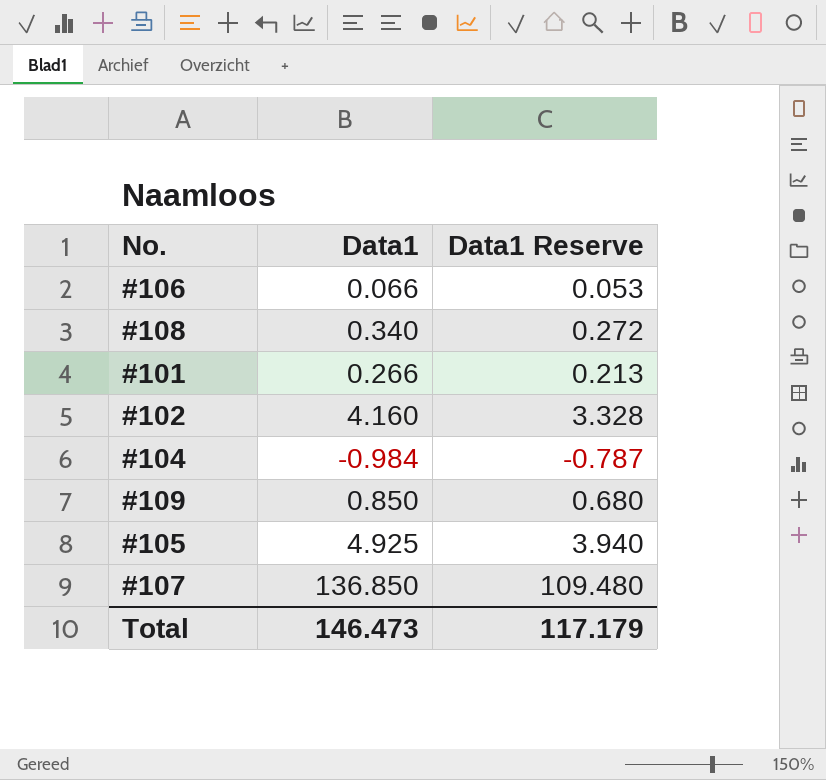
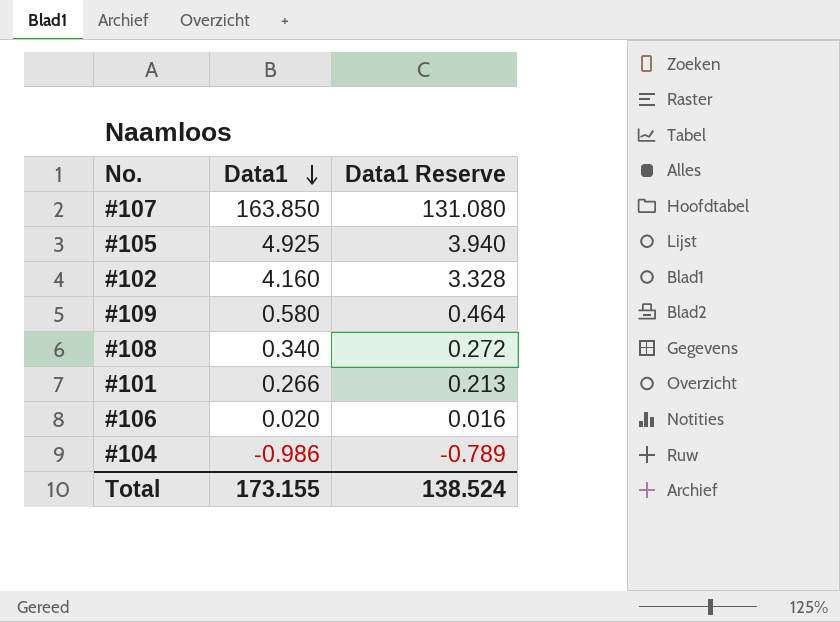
row order: none -> Data1 descending
#107 | Data1: 136.850 -> 163.850
#107 | Data1 Reserve: 109.480 -> 131.080
#109 | Data1: 0.850 -> 0.580
#109 | Data1 Reserve: 0.680 -> 0.464
#106 | Data1: 0.066 -> 0.020
#106 | Data1 Reserve: 0.053 -> 0.016
#104 | Data1: -0.984 -> -0.986
#104 | Data1 Reserve: -0.787 -> -0.789
Total | Data1: 146.473 -> 173.155
Total | Data1 Reserve: 117.179 -> 138.524

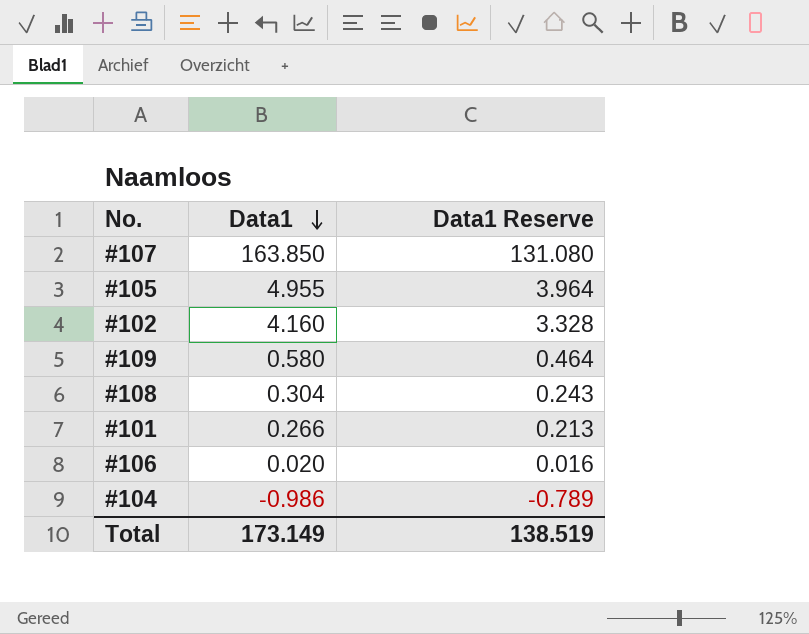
#105 | Data1: 4.925 -> 4.955
#105 | Data1 Reserve: 3.940 -> 3.964
#108 | Data1: 0.340 -> 0.304
#108 | Data1 Reserve: 0.272 -> 0.243
Total | Data1: 173.155 -> 173.149
Total | Data1 Reserve: 138.524 -> 138.519

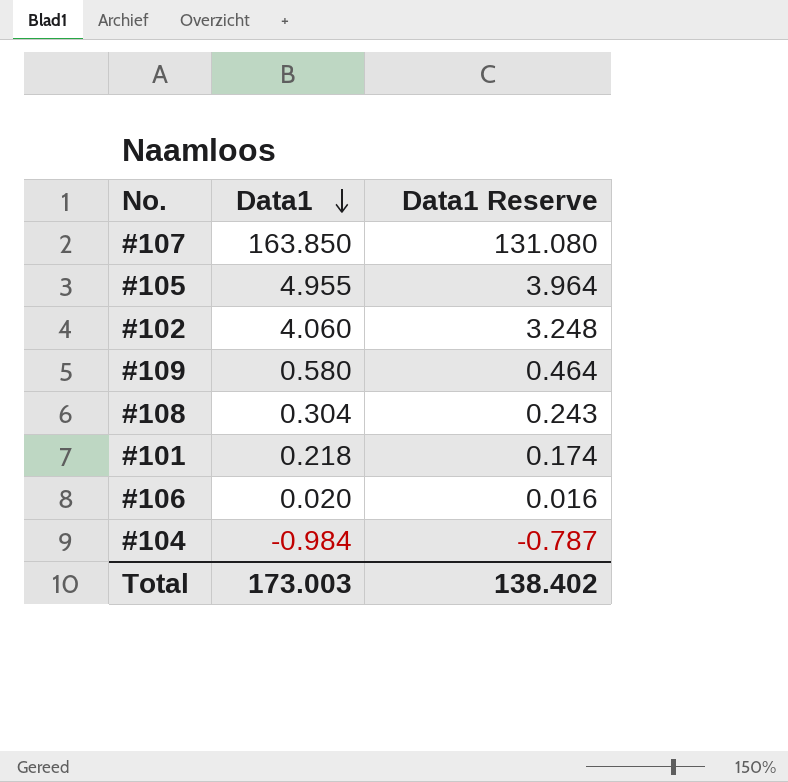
#102 | Data1: 4.160 -> 4.060
#102 | Data1 Reserve: 3.328 -> 3.248
#101 | Data1: 0.266 -> 0.218
#101 | Data1 Reserve: 0.213 -> 0.174
#104 | Data1: -0.986 -> -0.984
#104 | Data1 Reserve: -0.789 -> -0.787
Total | Data1: 173.149 -> 173.003
Total | Data1 Reserve: 138.519 -> 138.402

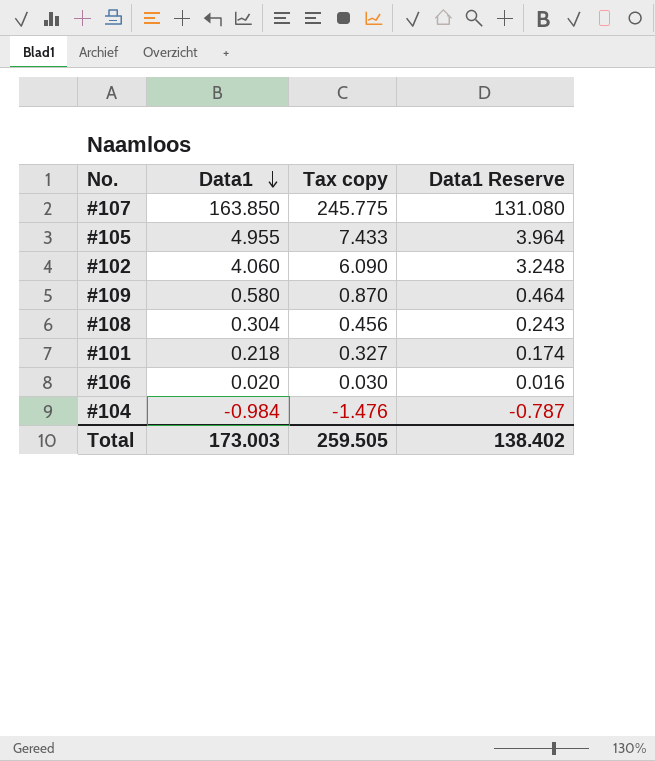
column Tax copy | formula: none -> [Data1] * 1.5

